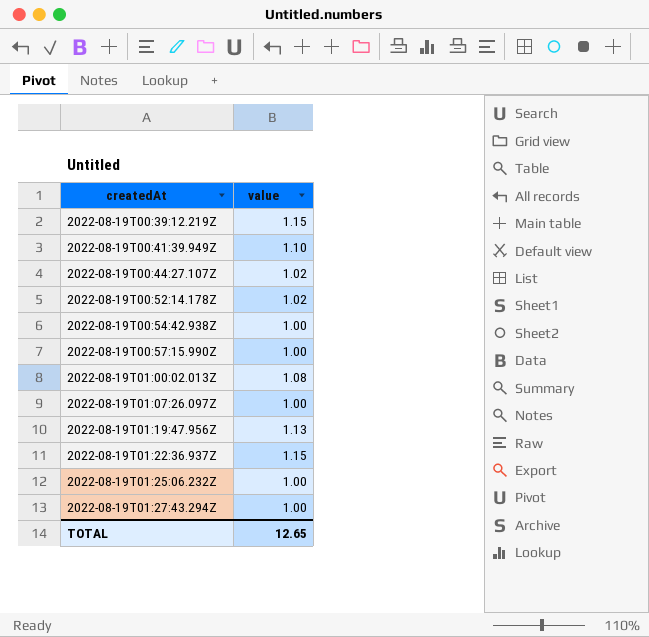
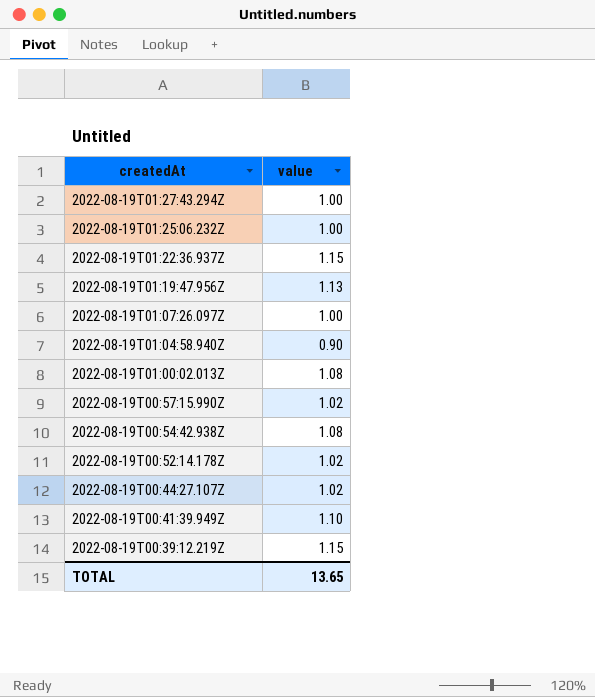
row order: createdAt ascending -> createdAt descending
row 2022-08-19T01:04:58.940Z: none -> 0.90
2022-08-19T00:57:15.990Z | value: 1.00 -> 1.02
2022-08-19T00:54:42.938Z | value: 1.00 -> 1.08
TOTAL | value: 12.65 -> 13.65

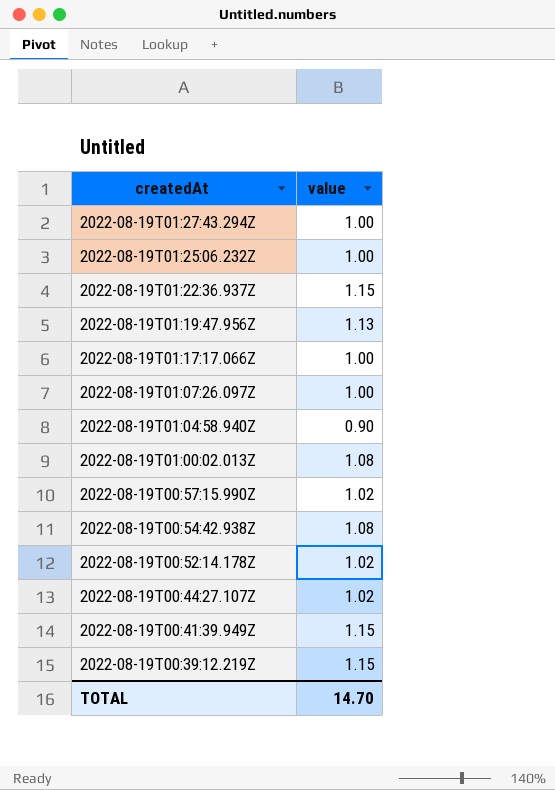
row 2022-08-19T01:17:17.066Z: none -> 1.00
2022-08-19T00:41:39.949Z | value: 1.10 -> 1.15
TOTAL | value: 13.65 -> 14.70

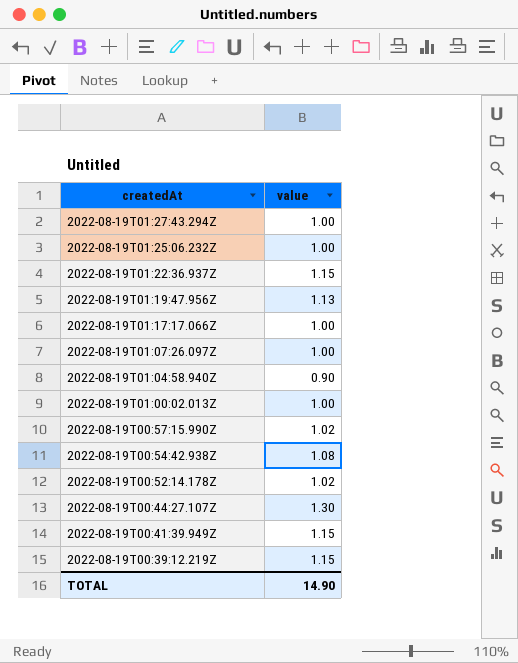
2022-08-19T01:00:02.013Z | value: 1.08 -> 1.00
2022-08-19T00:44:27.107Z | value: 1.02 -> 1.30
TOTAL | value: 14.70 -> 14.90

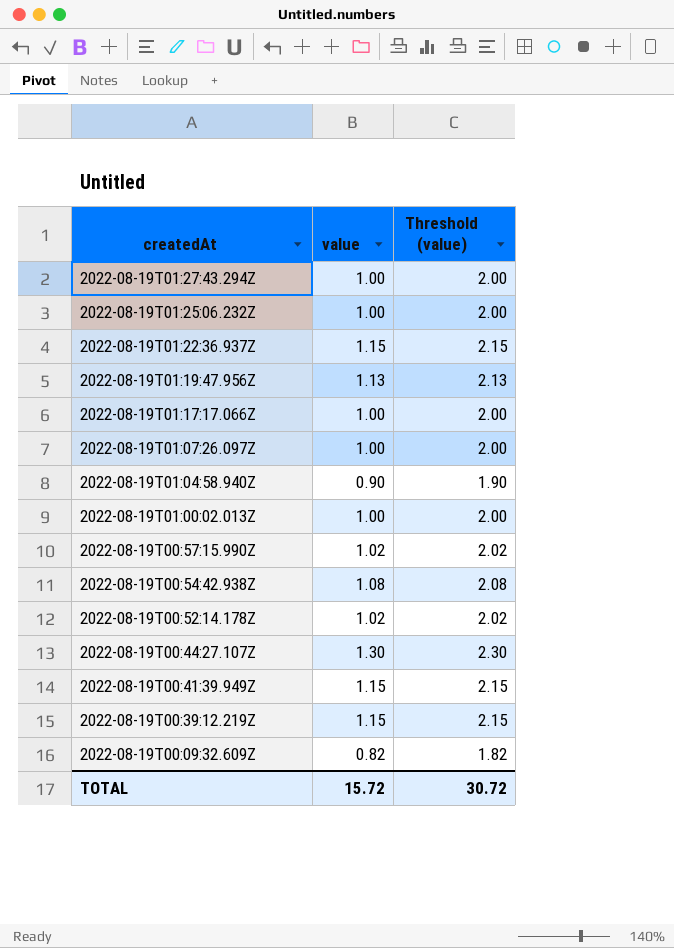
column Threshold (value) | formula: none -> [value] + 1
row 2022-08-19T00:09:32.609Z: none -> 0.82 | 1.82
TOTAL | value: 14.90 -> 15.72

